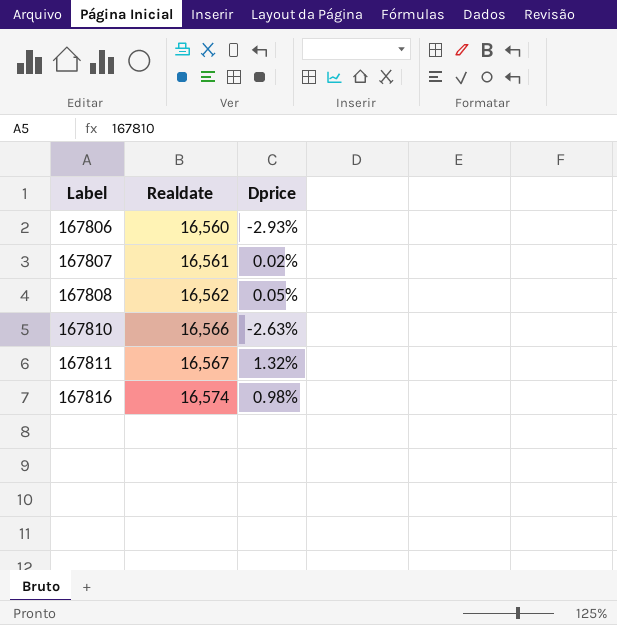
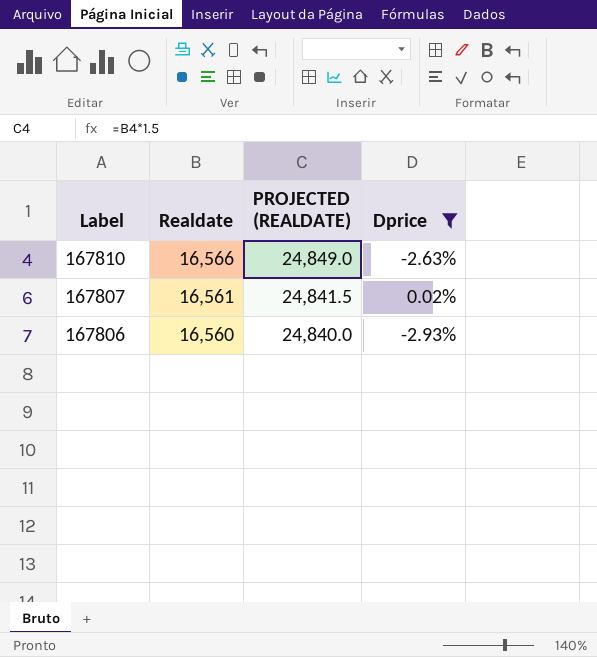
filter: none -> Dprice <= 0.02%
row order: Label ascending -> Label descending
column PROJECTED (REALDATE) | formula: none -> [Realdate] * 1.5

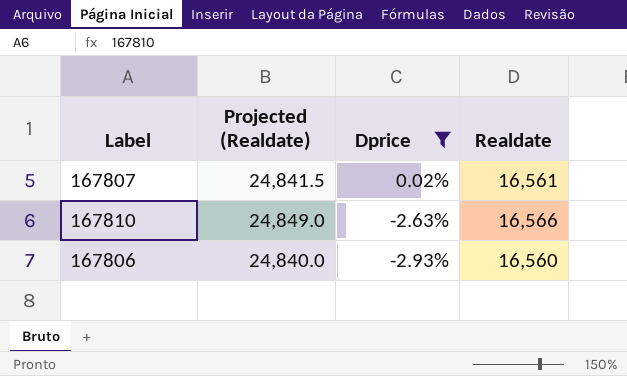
row order: Label descending -> Dprice descending
column name: PROJECTED (REALDATE) -> Projected (Realdate)
column Realdate | position: 2 -> 4

